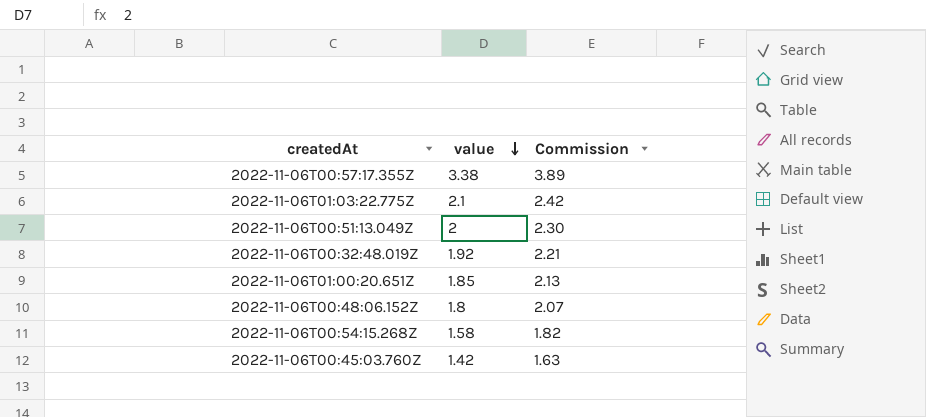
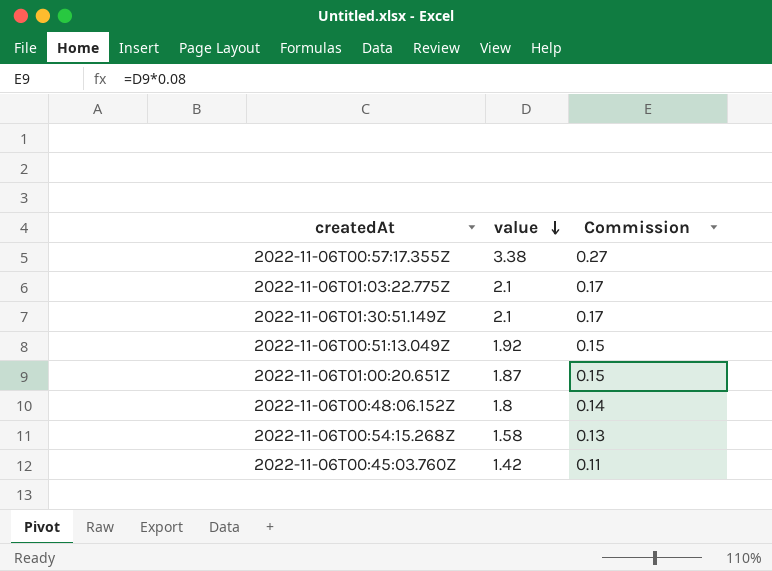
column Commission | formula: [value] * 1.15 -> [value] * 0.08
row 2022-11-06T00:32:48.019Z: 1.92 | 2.21 -> none
row 2022-11-06T01:30:51.149Z: none -> 2.1 | 0.17
2022-11-06T00:51:13.049Z | value: 2 -> 1.92
2022-11-06T01:00:20.651Z | value: 1.85 -> 1.87

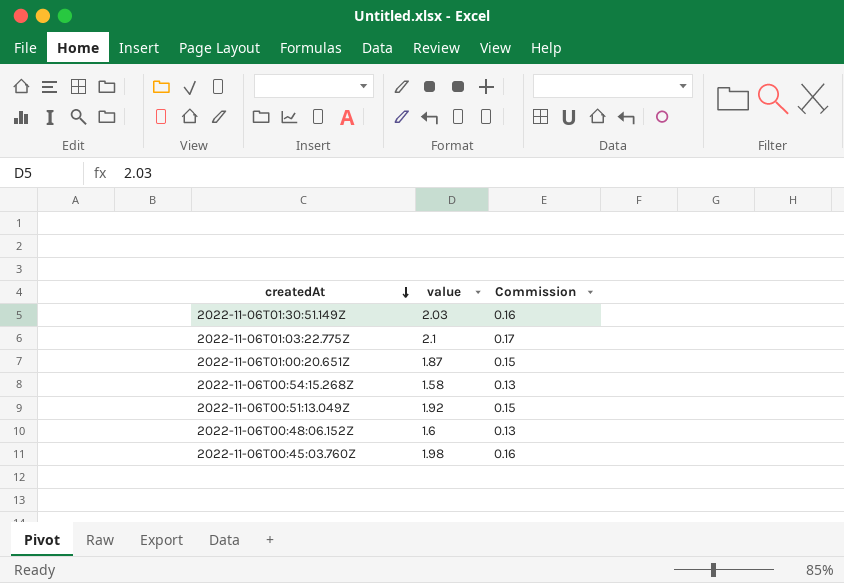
row order: value descending -> createdAt descending
row 2022-11-06T00:57:17.355Z: 3.38 | 0.27 -> none
2022-11-06T01:30:51.149Z | value: 2.1 -> 2.03
2022-11-06T01:30:51.149Z | Commission: 0.17 -> 0.16
2022-11-06T00:48:06.152Z | value: 1.8 -> 1.6
2022-11-06T00:48:06.152Z | Commission: 0.14 -> 0.13
2022-11-06T00:45:03.760Z | value: 1.42 -> 1.98
2022-11-06T00:45:03.760Z | Commission: 0.11 -> 0.16

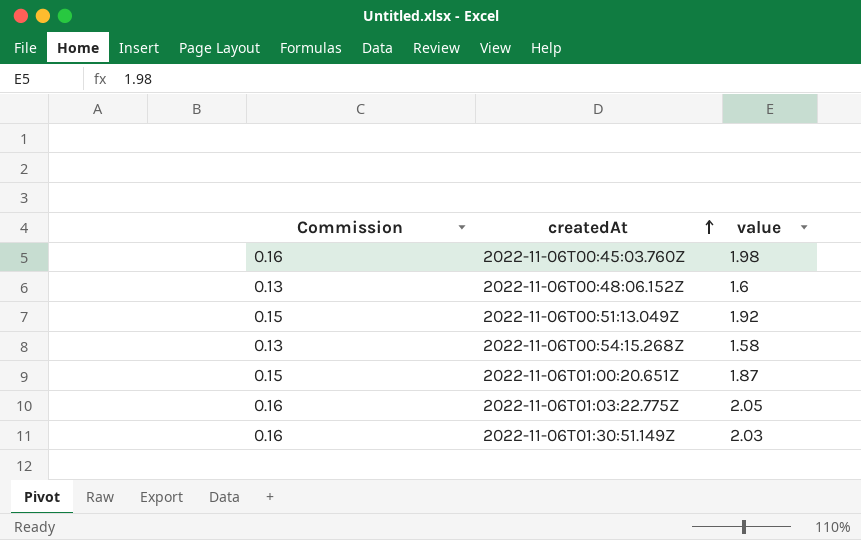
row order: createdAt descending -> createdAt ascending
column Commission | position: 3 -> 1
2022-11-06T01:03:22.775Z | Commission: 0.17 -> 0.16
2022-11-06T01:03:22.775Z | value: 2.1 -> 2.05

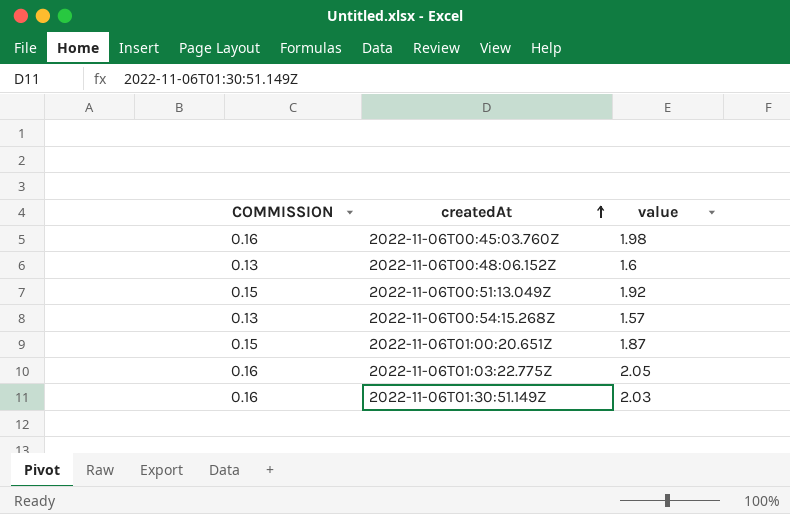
column name: Commission -> COMMISSION
2022-11-06T00:54:15.268Z | value: 1.58 -> 1.57

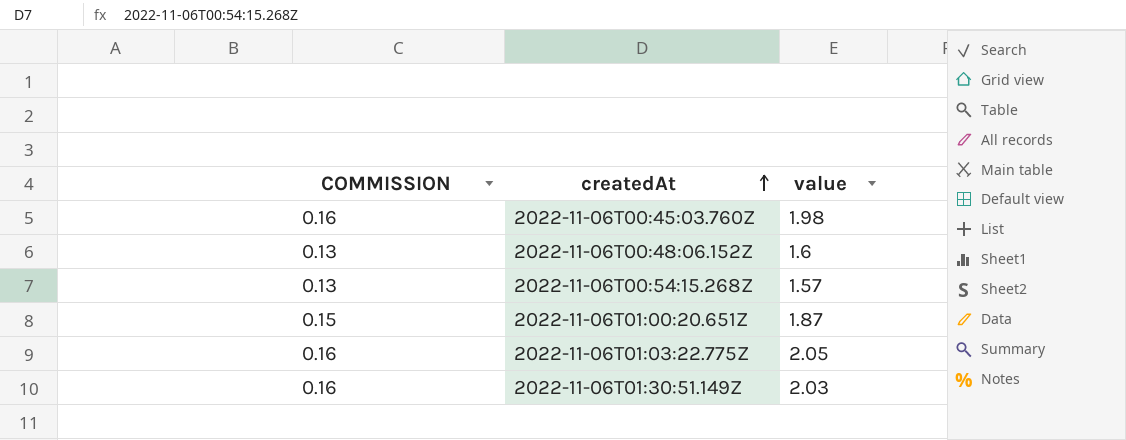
row 2022-11-06T00:51:13.049Z: 0.15 | 1.92 -> none

